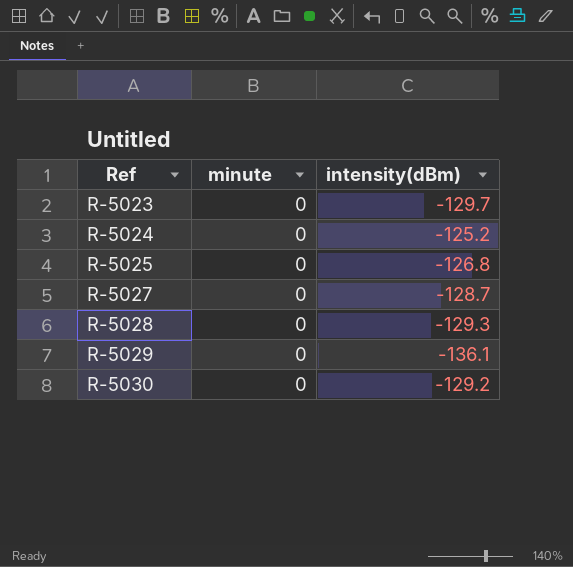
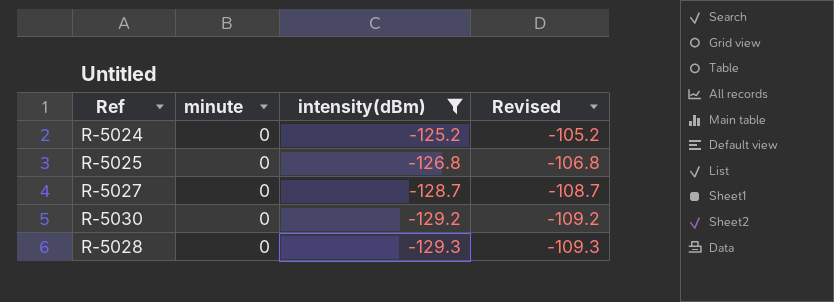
filter: none -> intensity(dBm) >= -129.3
row order: Ref ascending -> intensity(dBm) descending
column Revised | formula: none -> [intensity(dBm)] + 20

